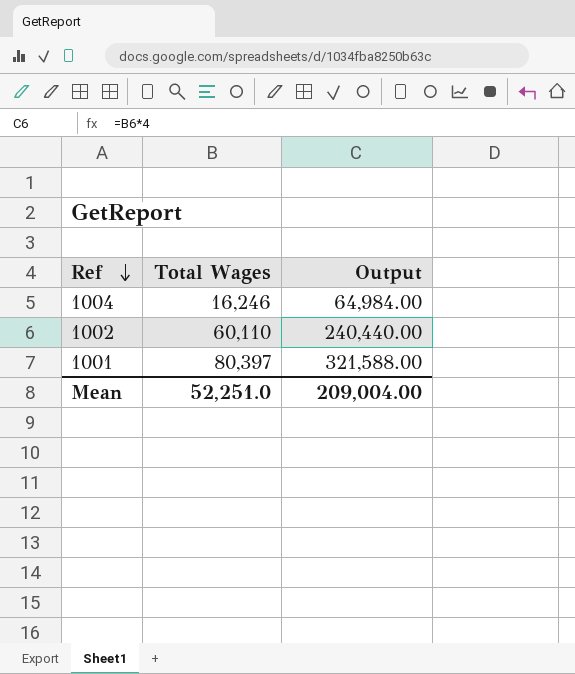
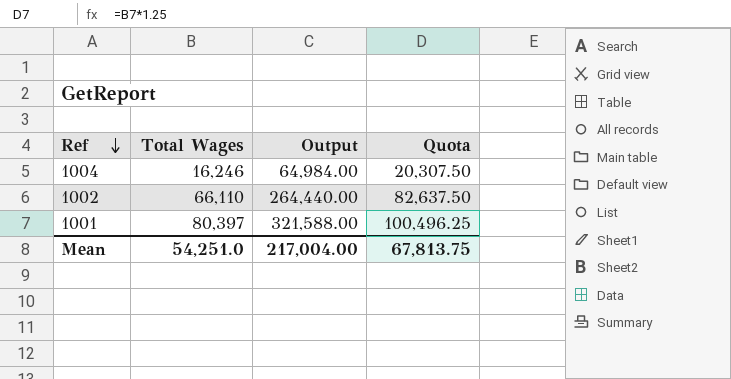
column Quota | formula: none -> [Total Wages] * 1.25
1002 | Total Wages: 60,110 -> 66,110
1002 | Output: 240,440.00 -> 264,440.00
Mean | Total Wages: 52,251.0 -> 54,251.0
Mean | Output: 209,004.00 -> 217,004.00

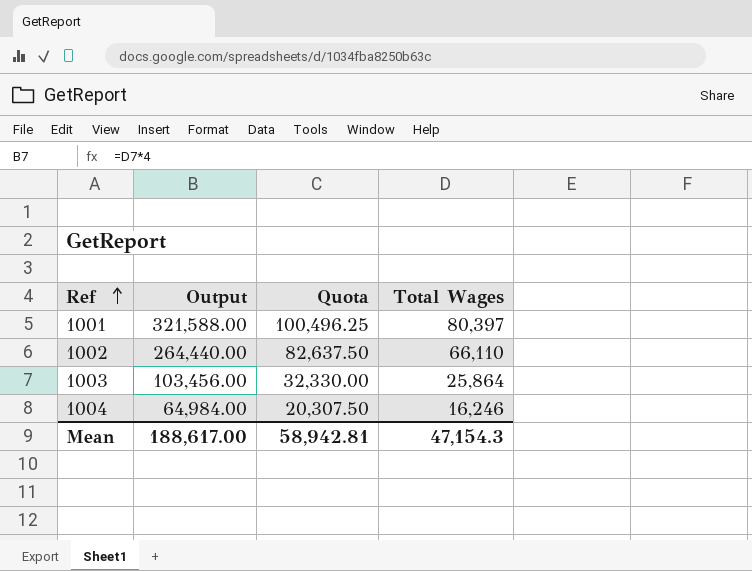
row order: Ref descending -> Ref ascending
column Total Wages | position: 2 -> 4
row 1003: none -> 103,456.00 | 32,330.00 | 25,864
Mean | Output: 217,004.00 -> 188,617.00
Mean | Quota: 67,813.75 -> 58,942.81
Mean | Total Wages: 54,251.0 -> 47,154.3

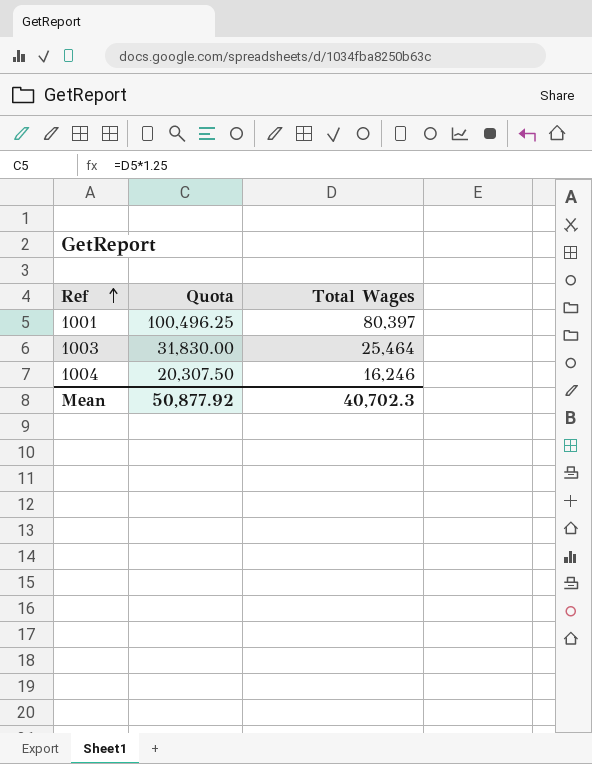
column Output | formula: [Total Wages] * 4 -> none
row 1002: 264,440.00 | 82,637.50 | 66,110 -> none
1003 | Quota: 32,330.00 -> 31,830.00
1003 | Total Wages: 25,864 -> 25,464
Mean | Quota: 58,942.81 -> 50,877.92
Mean | Total Wages: 47,154.3 -> 40,702.3

